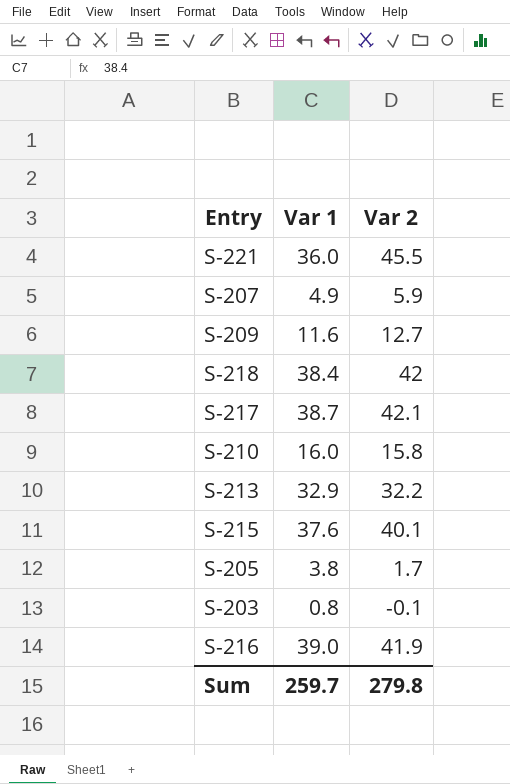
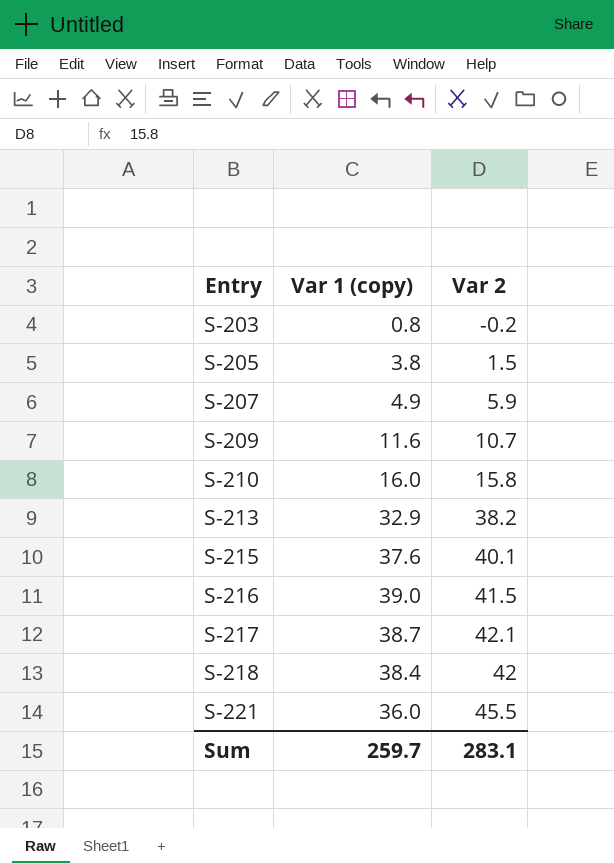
row order: none -> Entry ascending
column name: Var 1 -> Var 1 (copy)
S-203 | Var 2: -0.1 -> -0.2
S-205 | Var 2: 1.7 -> 1.5
S-209 | Var 2: 12.7 -> 10.7
S-213 | Var 2: 32.2 -> 38.2
S-216 | Var 2: 41.9 -> 41.5
Sum | Var 2: 279.8 -> 283.1

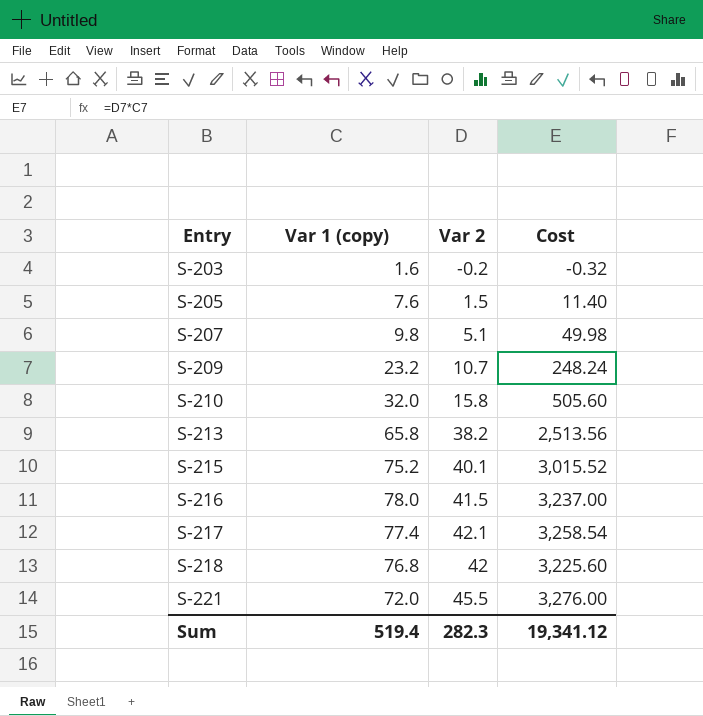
column Cost | formula: none -> [Var 1 (copy)] * [Var 2]
S-203 | Var 1 (copy): 0.8 -> 1.6
S-205 | Var 1 (copy): 3.8 -> 7.6
S-207 | Var 1 (copy): 4.9 -> 9.8
S-207 | Var 2: 5.9 -> 5.1
S-209 | Var 1 (copy): 11.6 -> 23.2
S-210 | Var 1 (copy): 16.0 -> 32.0
S-213 | Var 1 (copy): 32.9 -> 65.8
S-215 | Var 1 (copy): 37.6 -> 75.2
S-216 | Var 1 (copy): 39.0 -> 78.0
S-217 | Var 1 (copy): 38.7 -> 77.4
S-218 | Var 1 (copy): 38.4 -> 76.8
S-221 | Var 1 (copy): 36.0 -> 72.0
Sum | Var 1 (copy): 259.7 -> 519.4
Sum | Var 2: 283.1 -> 282.3

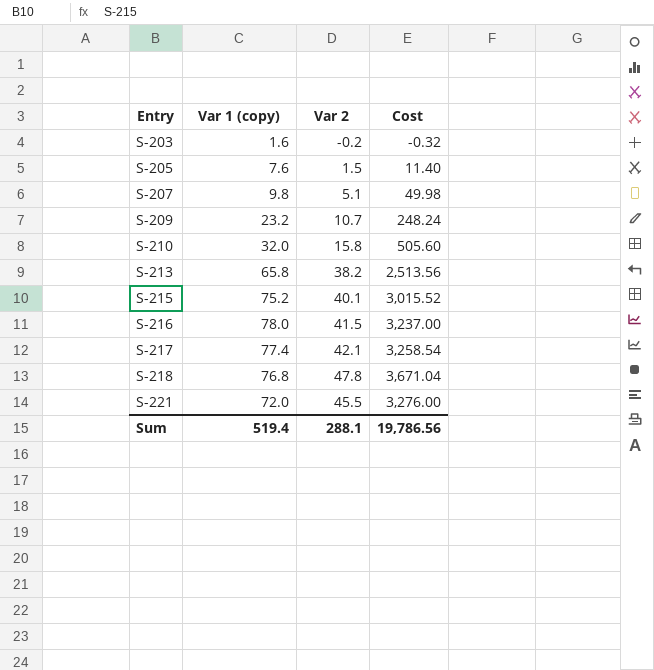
S-218 | Var 2: 42 -> 47.8
S-218 | Cost: 3,225.60 -> 3,671.04
Sum | Var 2: 282.3 -> 288.1
Sum | Cost: 19,341.12 -> 19,786.56

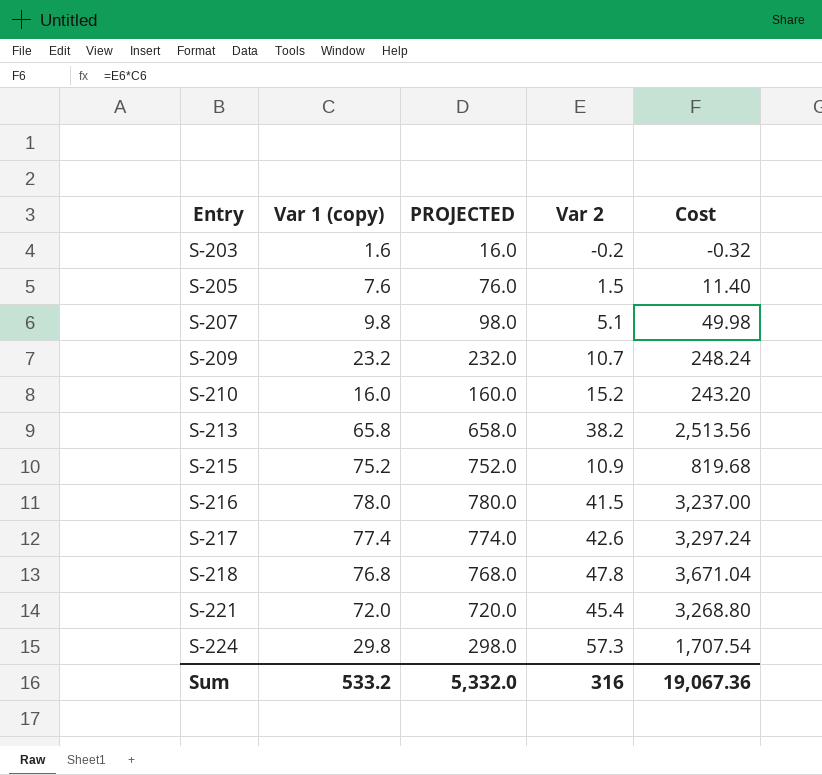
column PROJECTED | formula: none -> [Var 1 (copy)] * 10
S-210 | Var 1 (copy): 32.0 -> 16.0
S-210 | Var 2: 15.8 -> 15.2
S-210 | Cost: 505.60 -> 243.20
S-215 | Var 2: 40.1 -> 10.9
S-215 | Cost: 3,015.52 -> 819.68
S-217 | Var 2: 42.1 -> 42.6
S-217 | Cost: 3,258.54 -> 3,297.24
S-221 | Var 2: 45.5 -> 45.4
S-221 | Cost: 3,276.00 -> 3,268.80
row S-224: none -> 29.8 | 298.0 | 57.3 | 1,707.54
Sum | Var 1 (copy): 519.4 -> 533.2
Sum | Var 2: 288.1 -> 316
Sum | Cost: 19,786.56 -> 19,067.36

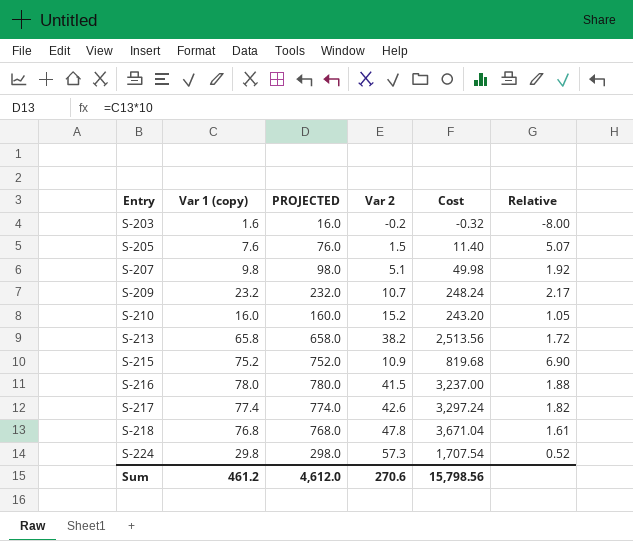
column Relative | formula: none -> [Var 1 (copy)] / [Var 2]
row S-221: 72.0 | 720.0 | 45.4 | 3,268.80 -> none
Sum | Var 1 (copy): 533.2 -> 461.2
Sum | PROJECTED: 5,332.0 -> 4,612.0
Sum | Var 2: 316 -> 270.6
Sum | Cost: 19,067.36 -> 15,798.56

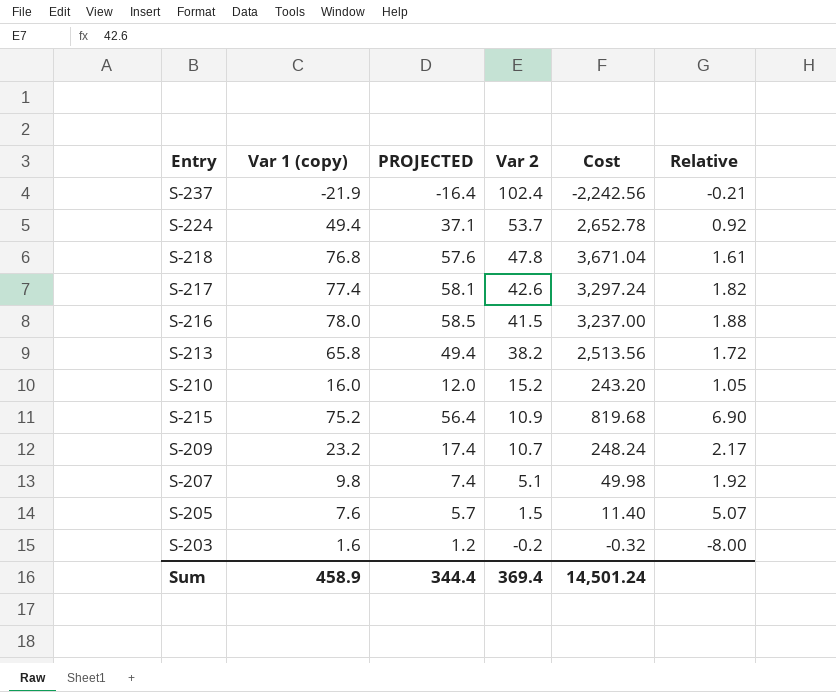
row order: Entry ascending -> Var 2 descending
column PROJECTED | formula: [Var 1 (copy)] * 10 -> [Var 1 (copy)] * 0.75
row S-237: none -> -21.9 | -16.4 | 102.4 | -2,242.56 | -0.21
S-224 | Var 1 (copy): 29.8 -> 49.4
S-224 | Var 2: 57.3 -> 53.7
S-224 | Cost: 1,707.54 -> 2,652.78
S-224 | Relative: 0.52 -> 0.92
Sum | Var 1 (copy): 461.2 -> 458.9
Sum | PROJECTED: 4,612.0 -> 344.4
Sum | Var 2: 270.6 -> 369.4
Sum | Cost: 15,798.56 -> 14,501.24

